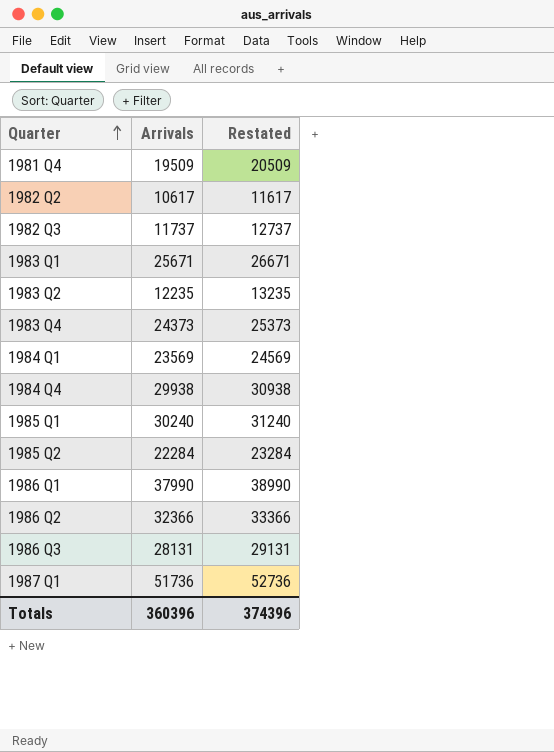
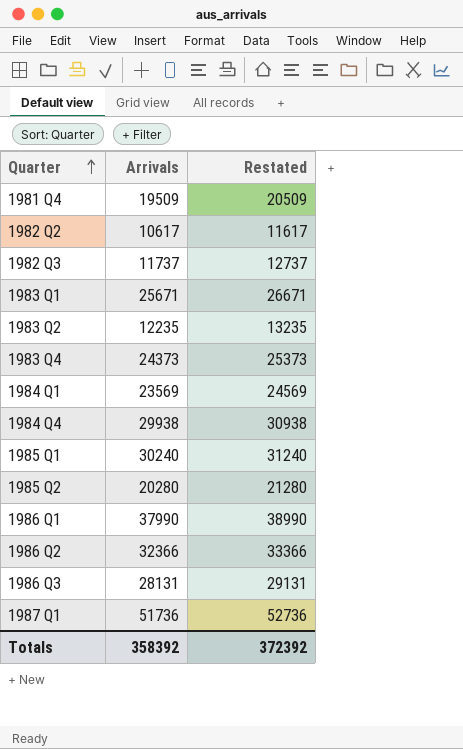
1985 Q2 | Arrivals: 22284 -> 20280
1985 Q2 | Restated: 23284 -> 21280
Totals | Arrivals: 360396 -> 358392
Totals | Restated: 374396 -> 372392

